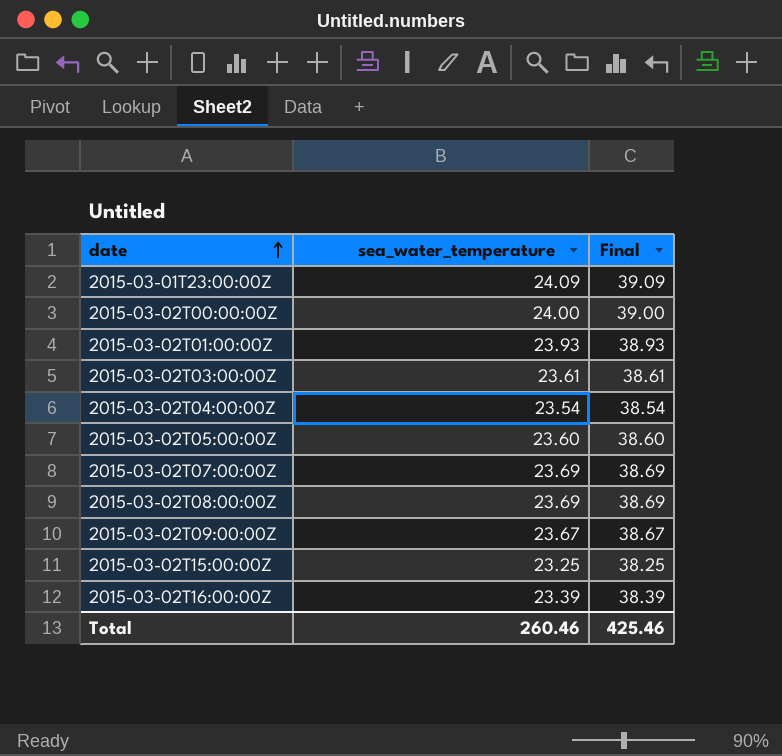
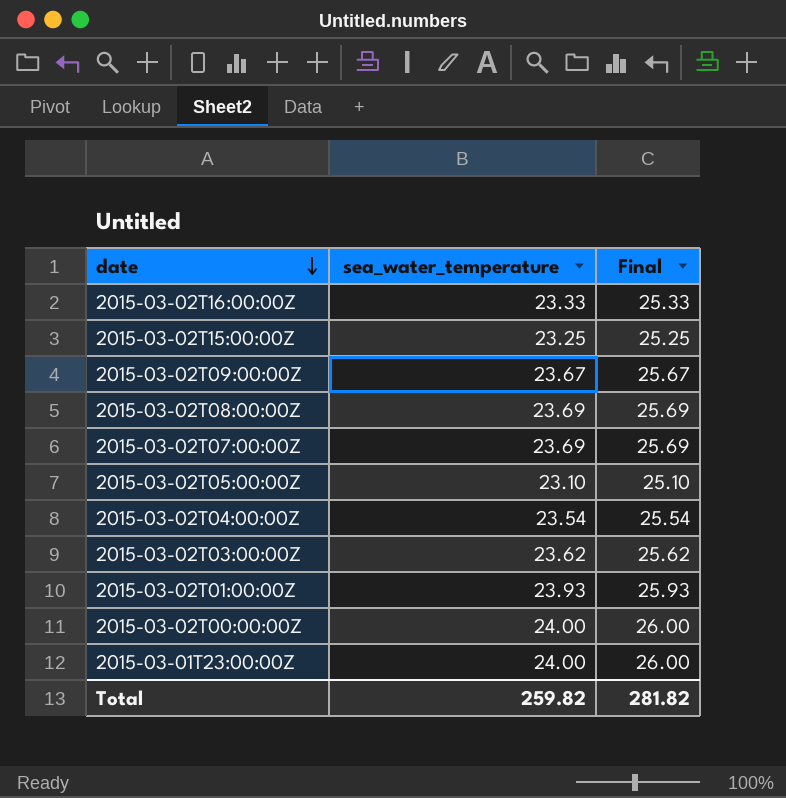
row order: date ascending -> date descending
column Final | formula: [sea_water_temperature] + 15 -> [sea_water_temperature] + 2
2015-03-02T16:00:00Z | sea_water_temperature: 23.39 -> 23.33
2015-03-02T05:00:00Z | sea_water_temperature: 23.60 -> 23.10
2015-03-02T03:00:00Z | sea_water_temperature: 23.61 -> 23.62
2015-03-01T23:00:00Z | sea_water_temperature: 24.09 -> 24.00
Total | sea_water_temperature: 260.46 -> 259.82
Total | Final: 425.46 -> 281.82

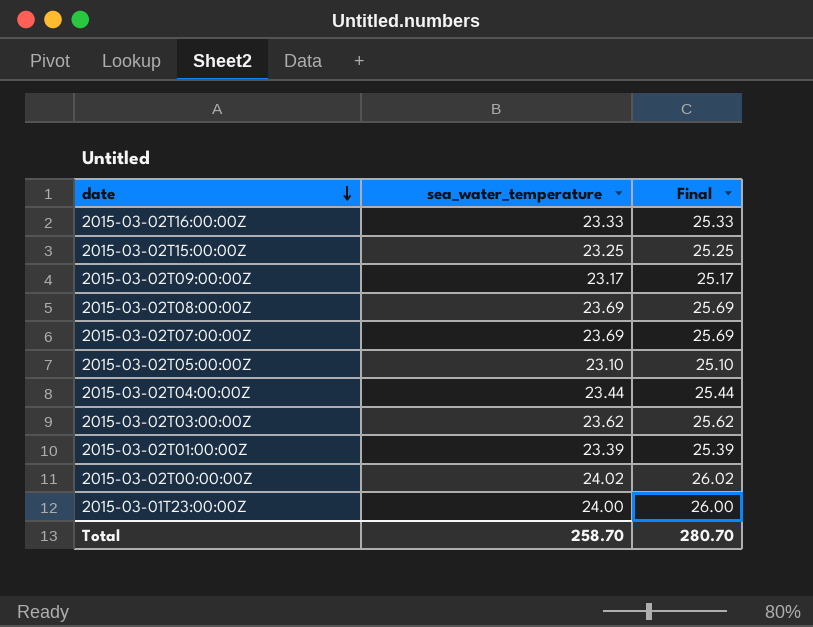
2015-03-02T09:00:00Z | sea_water_temperature: 23.67 -> 23.17
2015-03-02T09:00:00Z | Final: 25.67 -> 25.17
2015-03-02T04:00:00Z | sea_water_temperature: 23.54 -> 23.44
2015-03-02T04:00:00Z | Final: 25.54 -> 25.44
2015-03-02T01:00:00Z | sea_water_temperature: 23.93 -> 23.39
2015-03-02T01:00:00Z | Final: 25.93 -> 25.39
2015-03-02T00:00:00Z | sea_water_temperature: 24.00 -> 24.02
2015-03-02T00:00:00Z | Final: 26.00 -> 26.02
Total | sea_water_temperature: 259.82 -> 258.70
Total | Final: 281.82 -> 280.70

